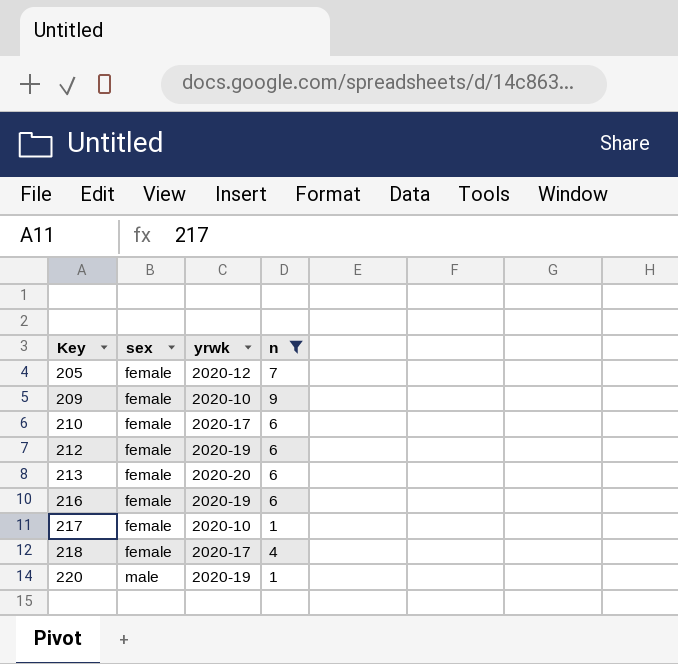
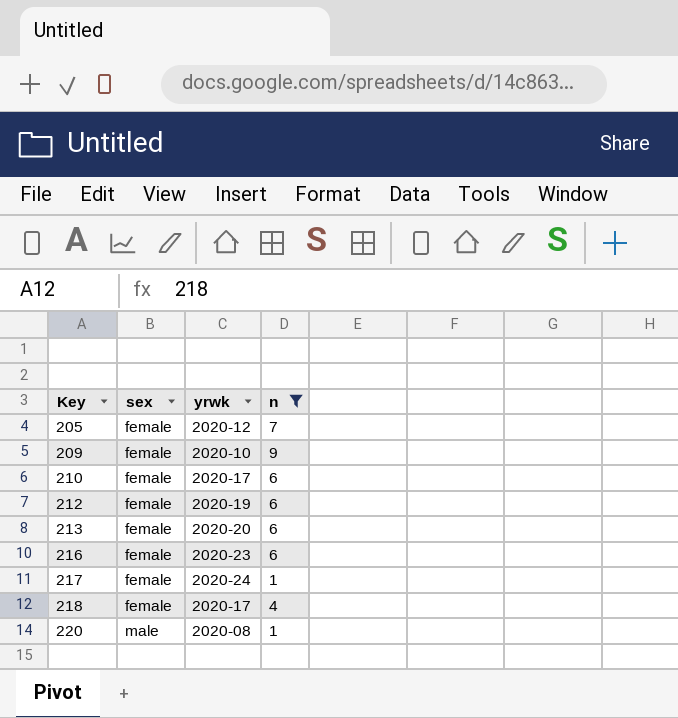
216 | yrwk: 2020-19 -> 2020-23
217 | yrwk: 2020-10 -> 2020-24
220 | yrwk: 2020-19 -> 2020-08

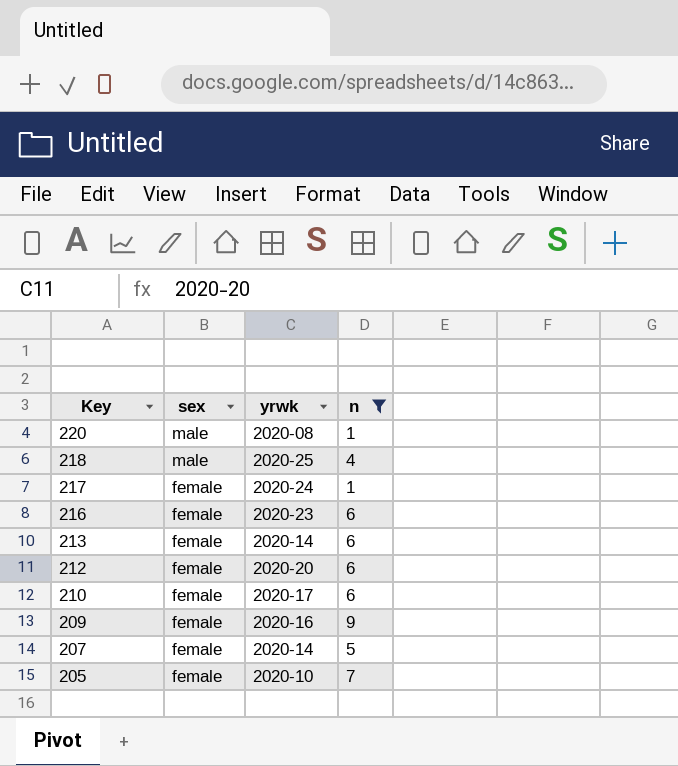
row order: Key ascending -> Key descending
218 | sex: female -> male
218 | yrwk: 2020-17 -> 2020-25
213 | yrwk: 2020-20 -> 2020-14
212 | yrwk: 2020-19 -> 2020-20
209 | yrwk: 2020-10 -> 2020-16
row 207: none -> female | 2020-14 | 5
205 | yrwk: 2020-12 -> 2020-10

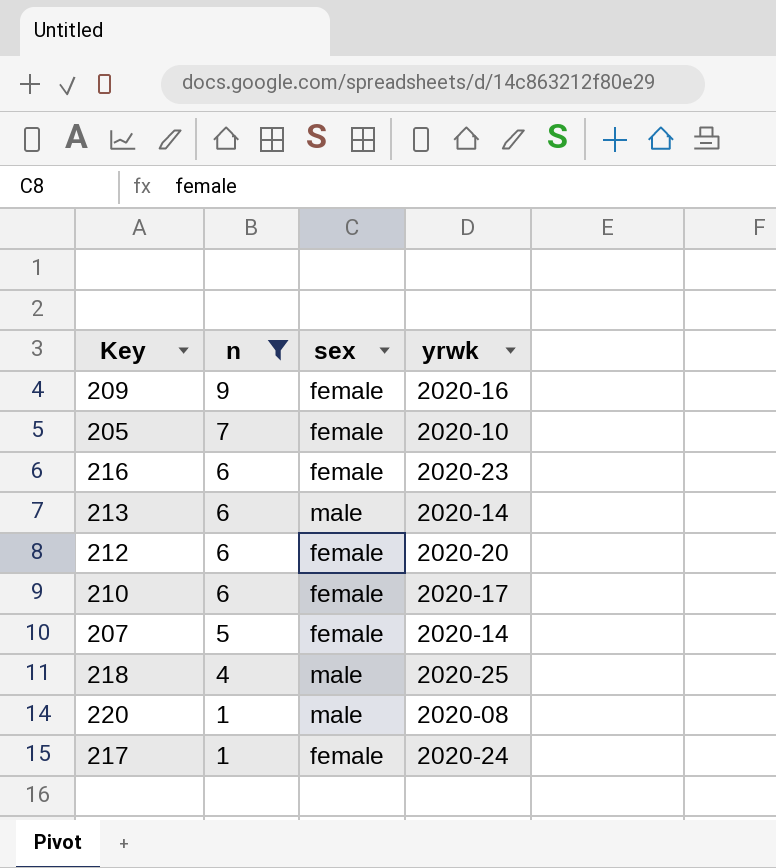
row order: Key descending -> n descending
column n | position: 4 -> 2
213 | sex: female -> male

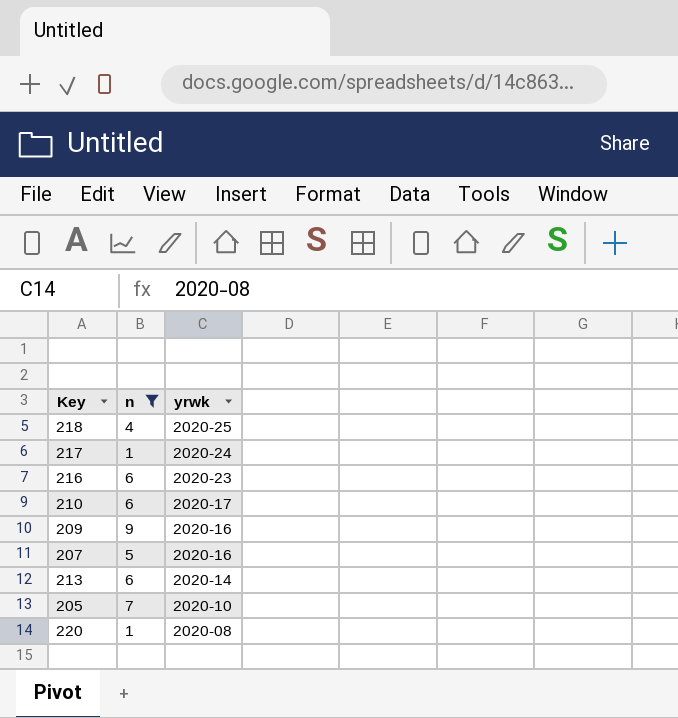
row order: n descending -> yrwk descending
column sex | position: 3 -> none
row 212: 6 | female | 2020-20 -> none
207 | yrwk: 2020-14 -> 2020-16

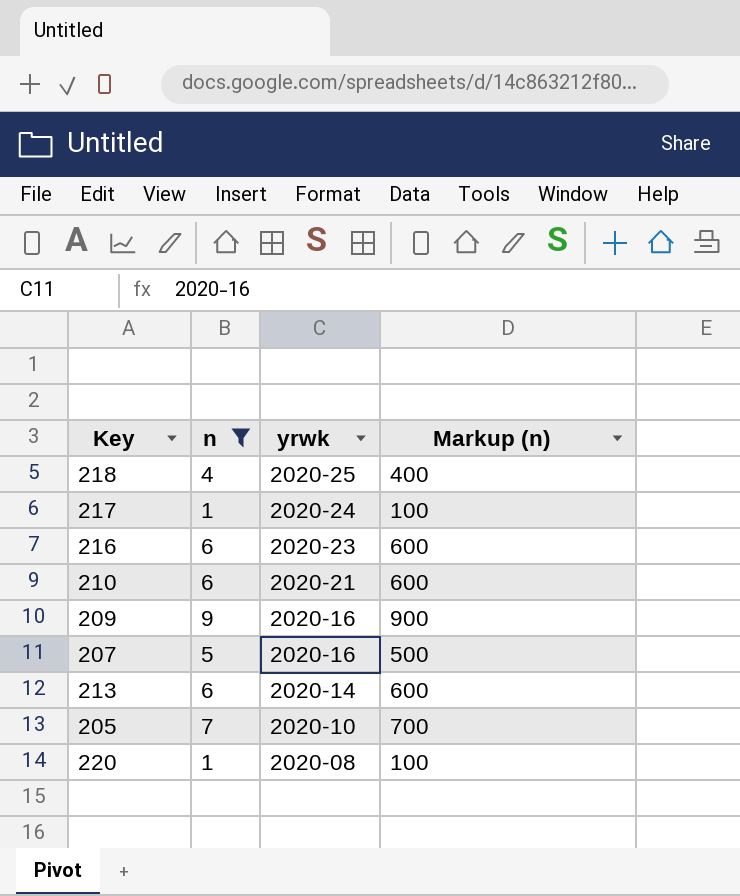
column Markup (n) | formula: none -> [n] * 100
210 | yrwk: 2020-17 -> 2020-21

